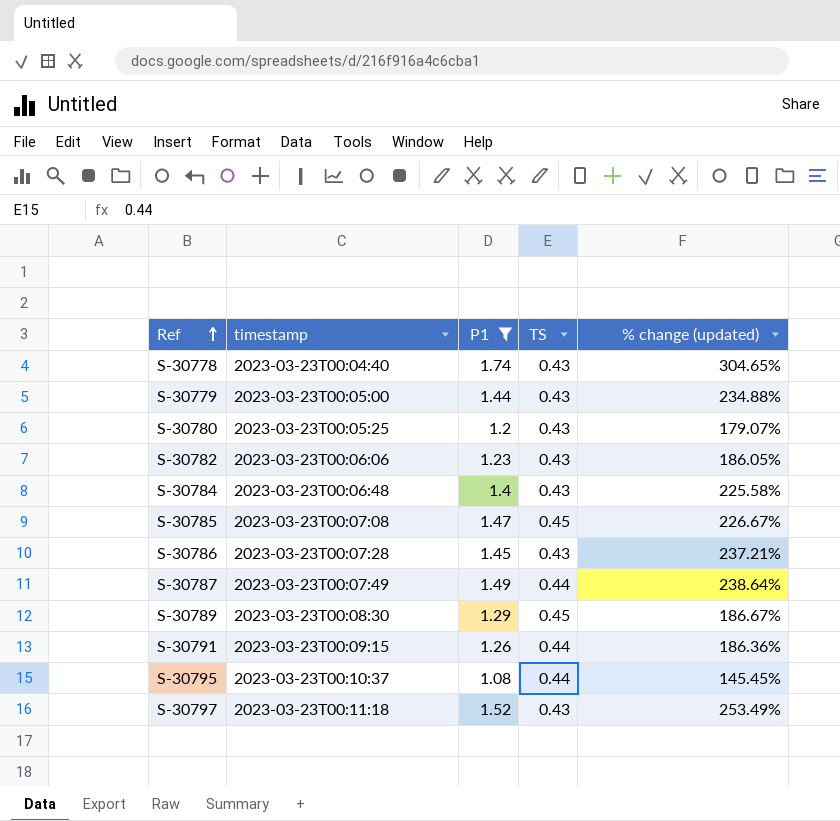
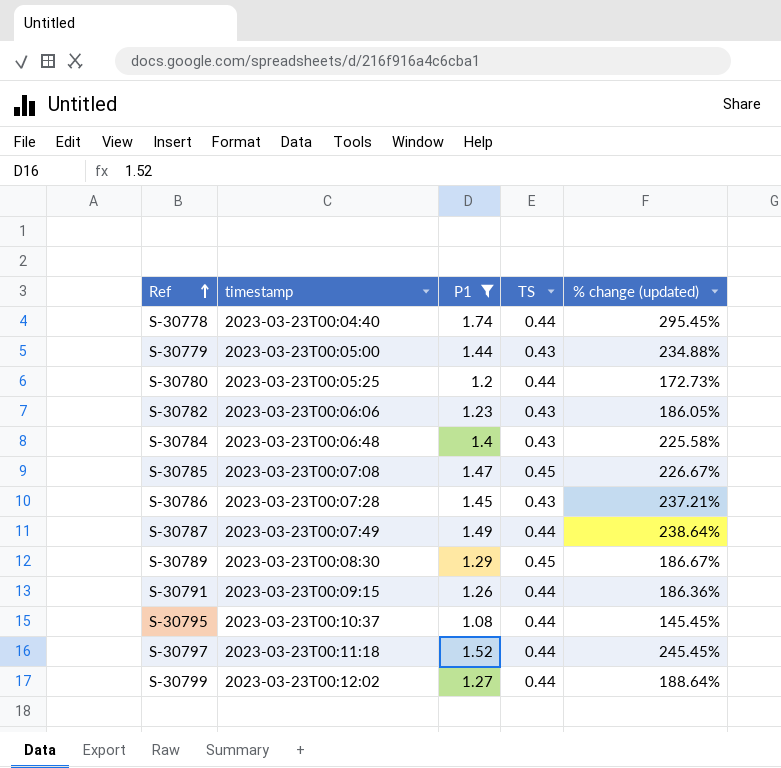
S-30778 | TS: 0.43 -> 0.44
S-30778 | % change (updated): 304.65% -> 295.45%
S-30780 | TS: 0.43 -> 0.44
S-30780 | % change (updated): 179.07% -> 172.73%
S-30797 | TS: 0.43 -> 0.44
S-30797 | % change (updated): 253.49% -> 245.45%
row S-30799: none -> 2023-03-23T00:12:02 | 1.27 | 0.44 | 188.64%

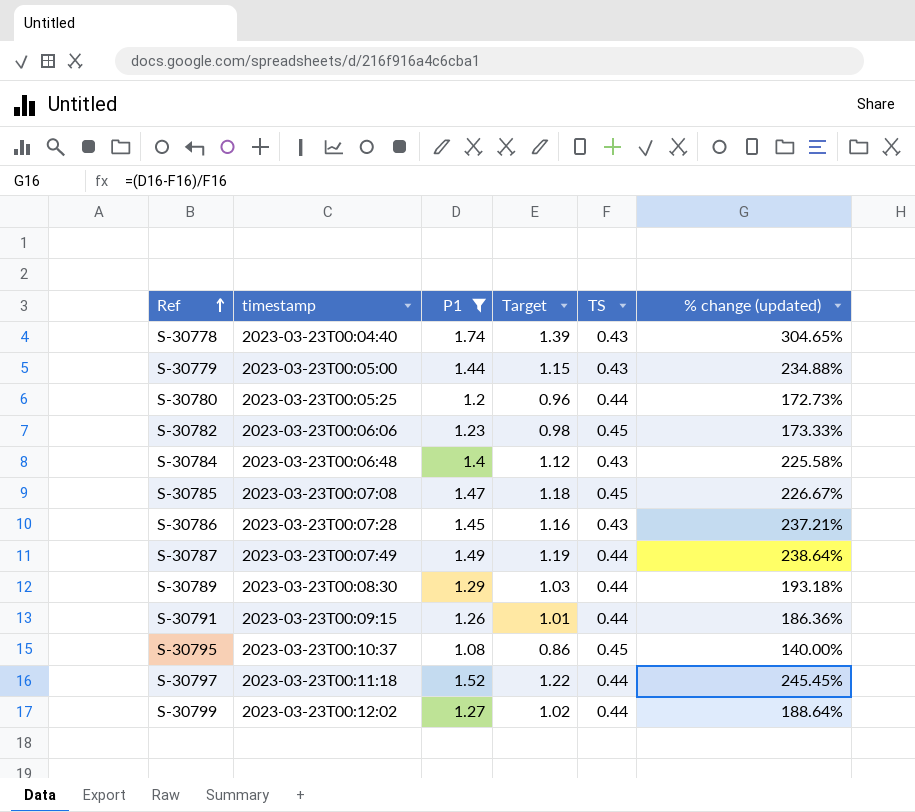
column Target | formula: none -> [P1] * 0.8
S-30778 | TS: 0.44 -> 0.43
S-30778 | % change (updated): 295.45% -> 304.65%
S-30782 | TS: 0.43 -> 0.45
S-30782 | % change (updated): 186.05% -> 173.33%
S-30789 | TS: 0.45 -> 0.44
S-30789 | % change (updated): 186.67% -> 193.18%
S-30795 | TS: 0.44 -> 0.45
S-30795 | % change (updated): 145.45% -> 140.00%

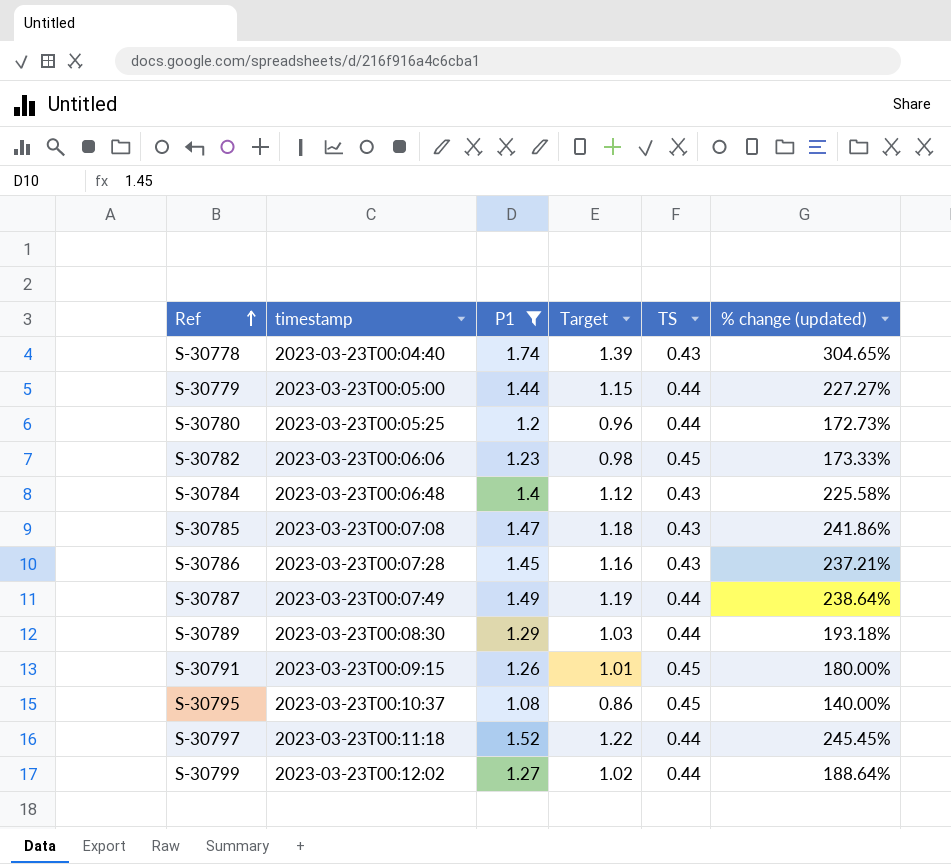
S-30779 | TS: 0.43 -> 0.44
S-30779 | % change (updated): 234.88% -> 227.27%
S-30785 | TS: 0.45 -> 0.43
S-30785 | % change (updated): 226.67% -> 241.86%
S-30791 | TS: 0.44 -> 0.45
S-30791 | % change (updated): 186.36% -> 180.00%

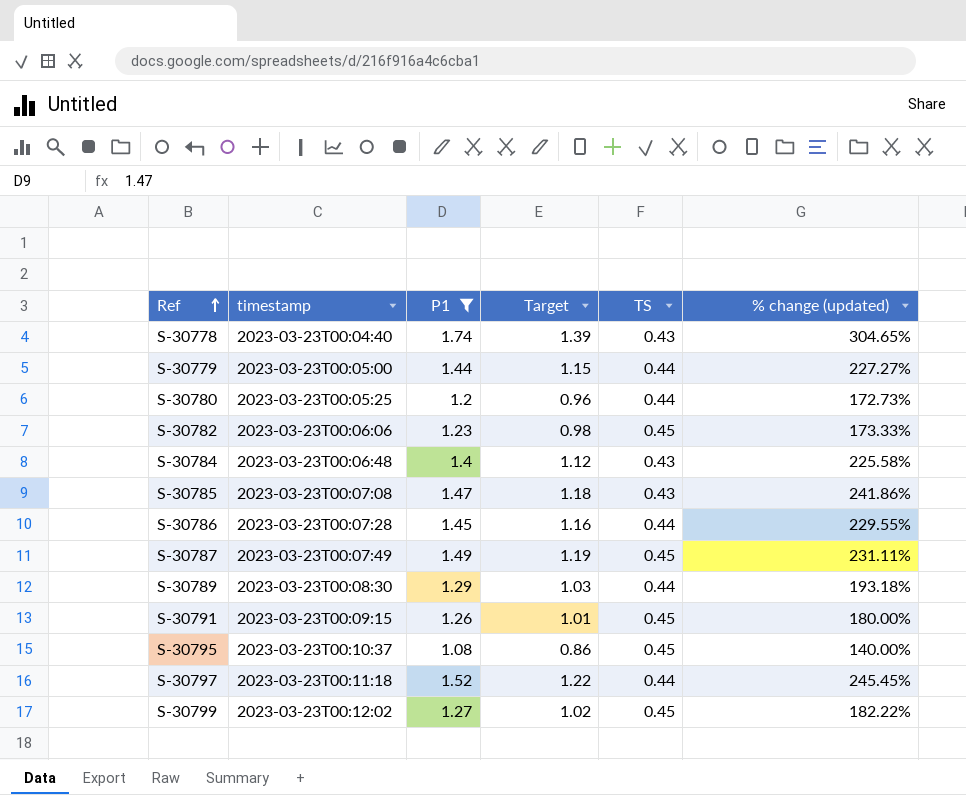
S-30786 | TS: 0.43 -> 0.44
S-30786 | % change (updated): 237.21% -> 229.55%
S-30787 | TS: 0.44 -> 0.45
S-30787 | % change (updated): 238.64% -> 231.11%
S-30799 | TS: 0.44 -> 0.45
S-30799 | % change (updated): 188.64% -> 182.22%

